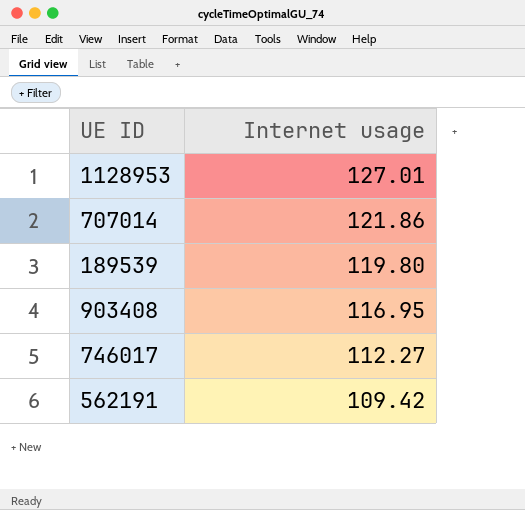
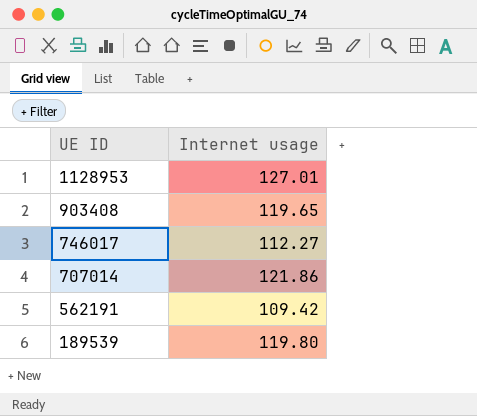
row order: Internet usage descending -> UE ID descending
903408 | Internet usage: 116.95 -> 119.65

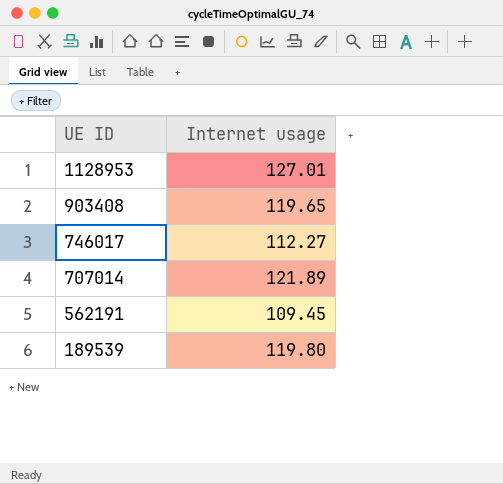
707014 | Internet usage: 121.86 -> 121.89
562191 | Internet usage: 109.42 -> 109.45

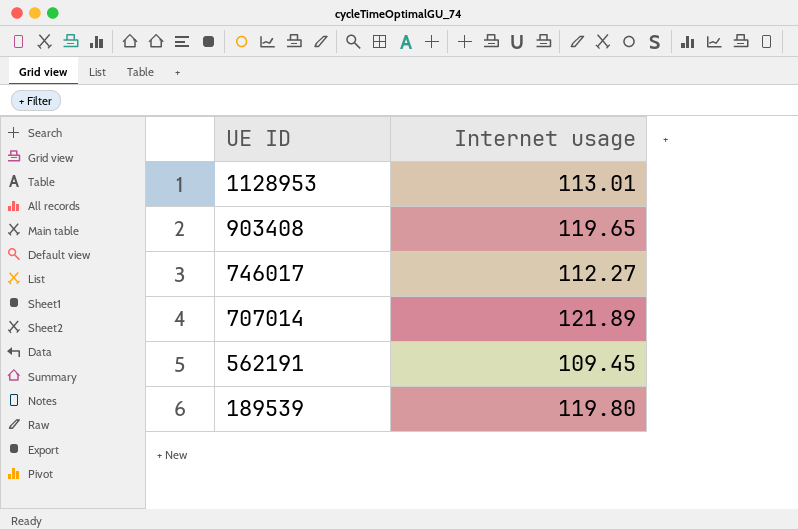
1128953 | Internet usage: 127.01 -> 113.01

